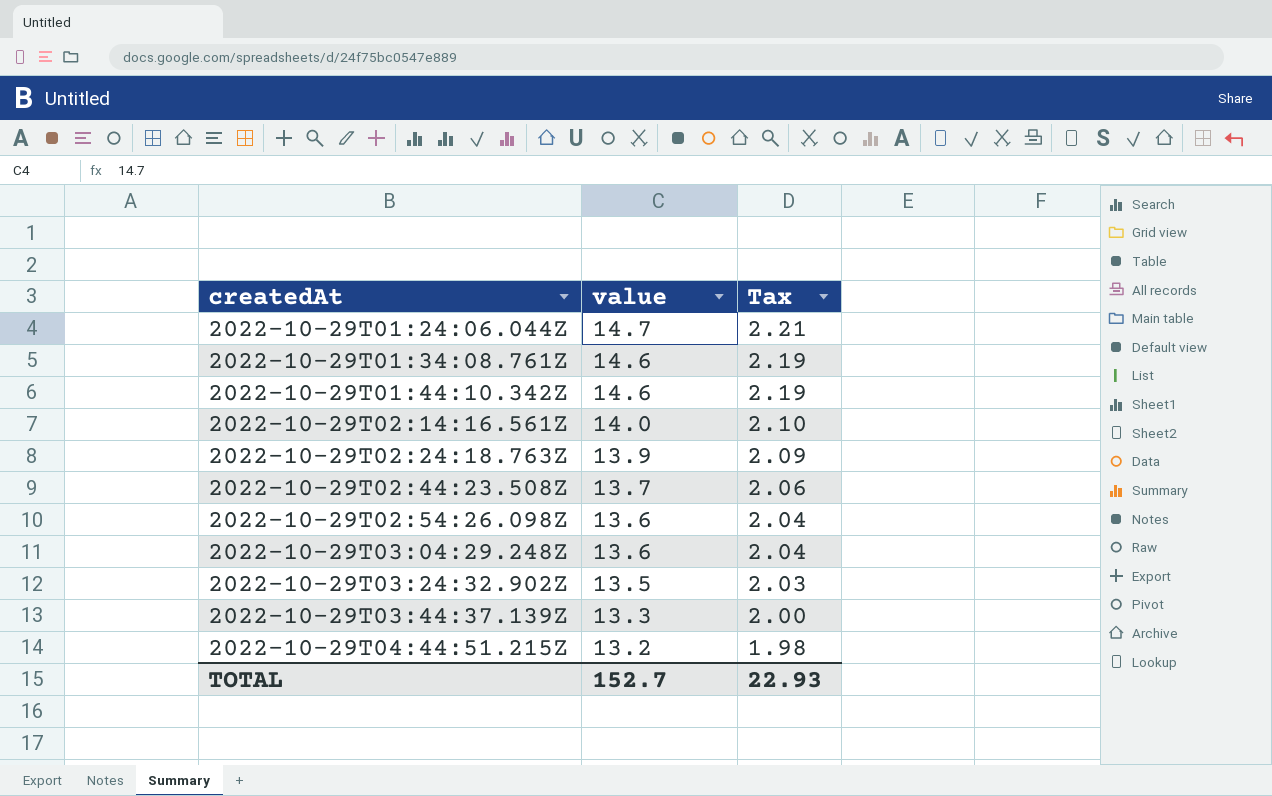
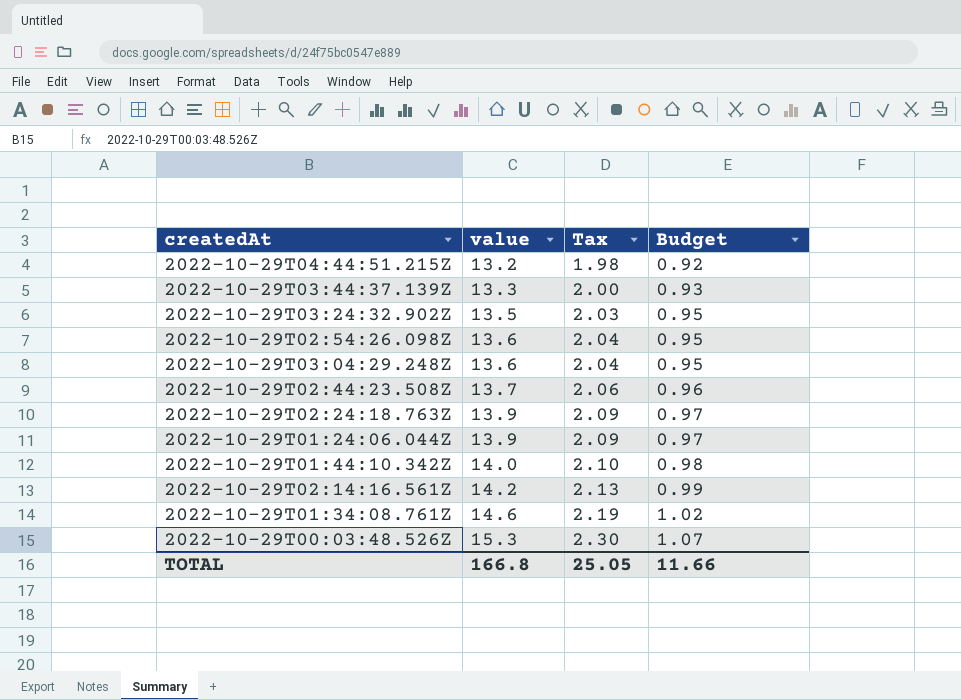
row order: createdAt ascending -> value ascending
column Budget | formula: none -> [value] * 0.07
2022-10-29T01:24:06.044Z | value: 14.7 -> 13.9
2022-10-29T01:24:06.044Z | Tax: 2.21 -> 2.09
2022-10-29T01:44:10.342Z | value: 14.6 -> 14.0
2022-10-29T01:44:10.342Z | Tax: 2.19 -> 2.10
2022-10-29T02:14:16.561Z | value: 14.0 -> 14.2
2022-10-29T02:14:16.561Z | Tax: 2.10 -> 2.13
row 2022-10-29T00:03:48.526Z: none -> 15.3 | 2.30 | 1.07
TOTAL | value: 152.7 -> 166.8
TOTAL | Tax: 22.93 -> 25.05

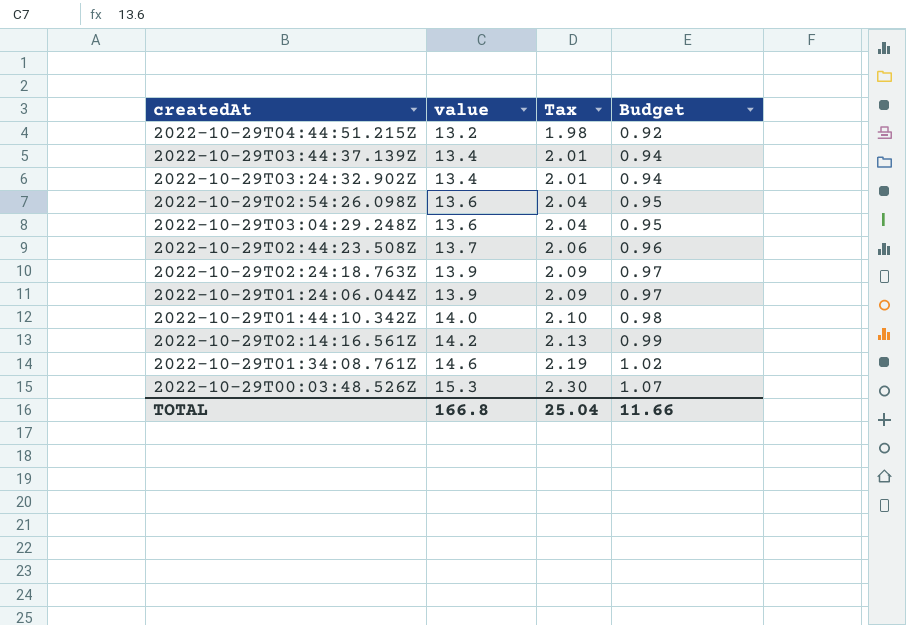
2022-10-29T03:44:37.139Z | value: 13.3 -> 13.4
2022-10-29T03:44:37.139Z | Tax: 2.00 -> 2.01
2022-10-29T03:44:37.139Z | Budget: 0.93 -> 0.94
2022-10-29T03:24:32.902Z | value: 13.5 -> 13.4
2022-10-29T03:24:32.902Z | Tax: 2.03 -> 2.01
2022-10-29T03:24:32.902Z | Budget: 0.95 -> 0.94
TOTAL | Tax: 25.05 -> 25.04

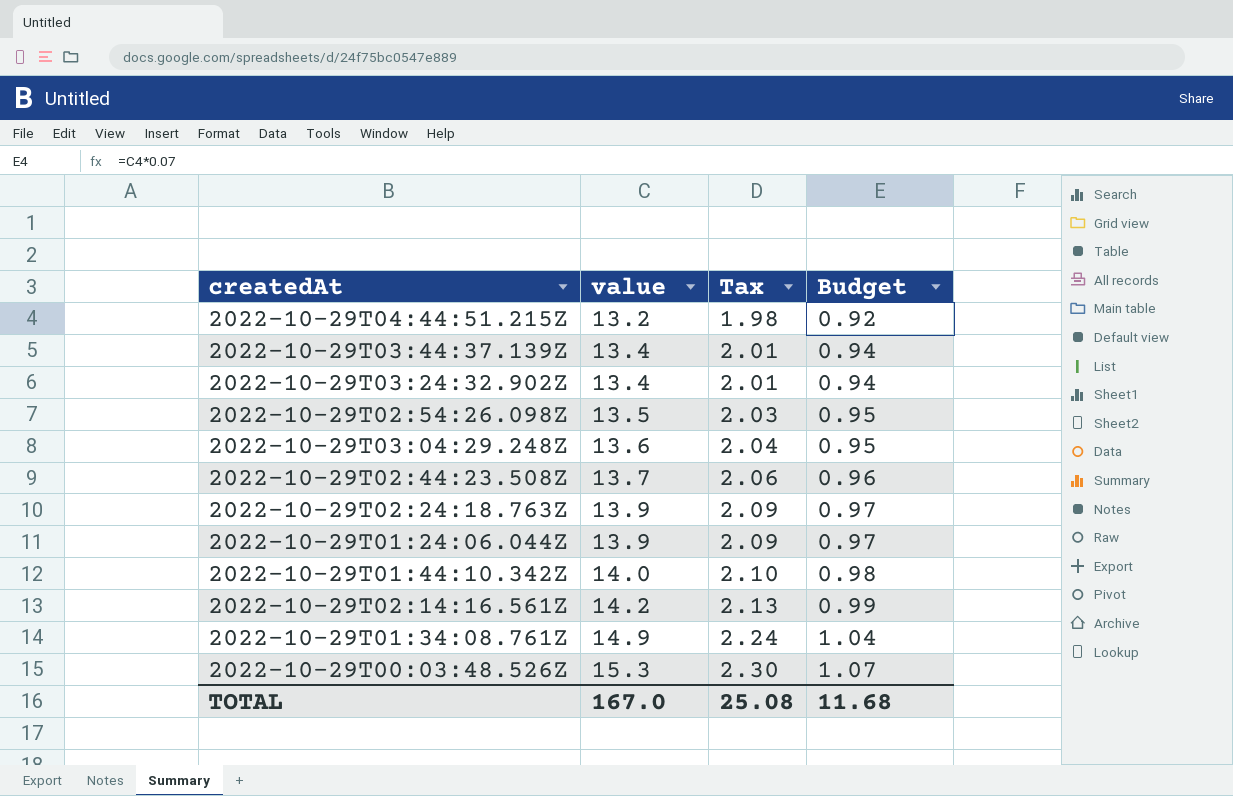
2022-10-29T02:54:26.098Z | value: 13.6 -> 13.5
2022-10-29T02:54:26.098Z | Tax: 2.04 -> 2.03
2022-10-29T01:34:08.761Z | value: 14.6 -> 14.9
2022-10-29T01:34:08.761Z | Tax: 2.19 -> 2.24
2022-10-29T01:34:08.761Z | Budget: 1.02 -> 1.04
TOTAL | value: 166.8 -> 167.0
TOTAL | Tax: 25.04 -> 25.08
TOTAL | Budget: 11.66 -> 11.68

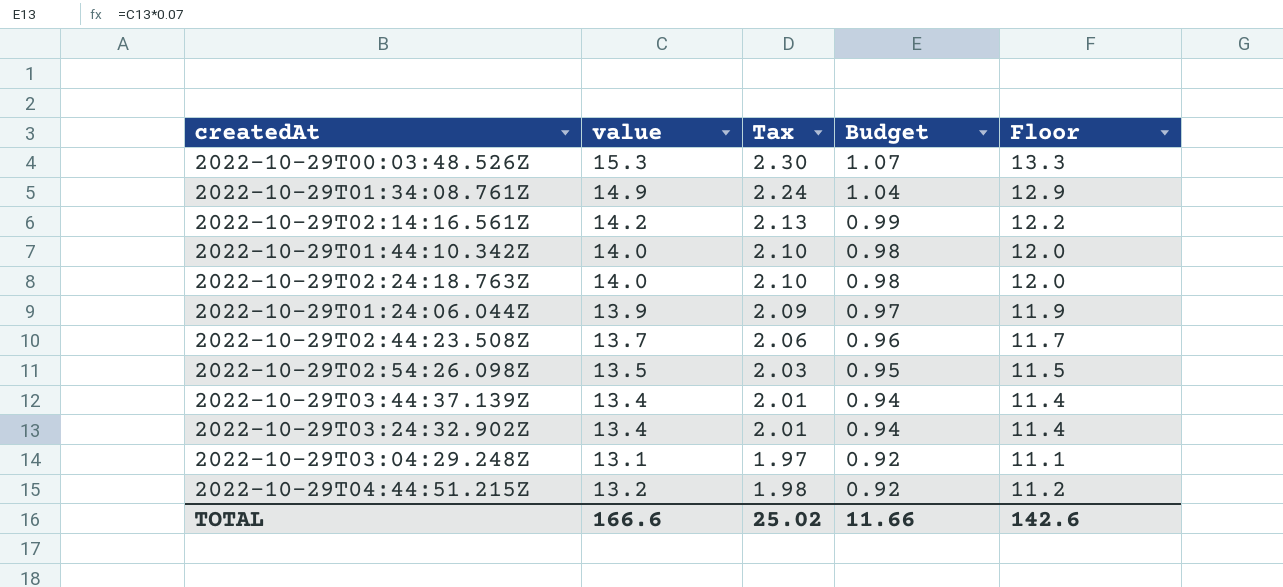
row order: value ascending -> Budget descending
column Floor | formula: none -> [value] - 2
2022-10-29T02:24:18.763Z | value: 13.9 -> 14.0
2022-10-29T02:24:18.763Z | Tax: 2.09 -> 2.10
2022-10-29T02:24:18.763Z | Budget: 0.97 -> 0.98
2022-10-29T03:04:29.248Z | value: 13.6 -> 13.1
2022-10-29T03:04:29.248Z | Tax: 2.04 -> 1.97
2022-10-29T03:04:29.248Z | Budget: 0.95 -> 0.92
TOTAL | value: 167.0 -> 166.6
TOTAL | Tax: 25.08 -> 25.02
TOTAL | Budget: 11.68 -> 11.66

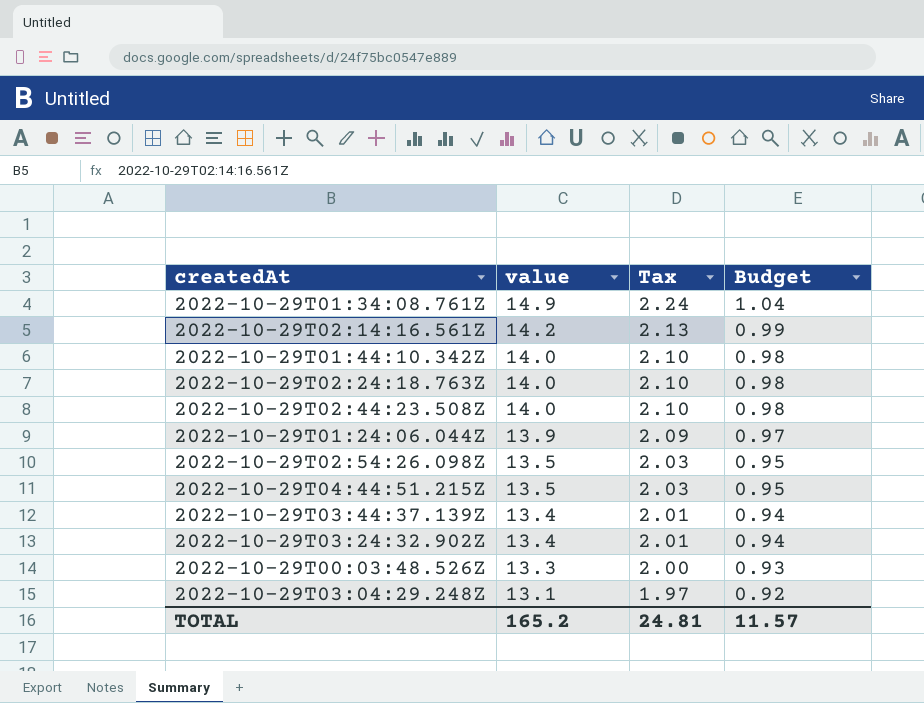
row order: Budget descending -> value descending
column Floor | formula: [value] - 2 -> none
2022-10-29T02:44:23.508Z | value: 13.7 -> 14.0
2022-10-29T02:44:23.508Z | Tax: 2.06 -> 2.10
2022-10-29T02:44:23.508Z | Budget: 0.96 -> 0.98
2022-10-29T04:44:51.215Z | value: 13.2 -> 13.5
2022-10-29T04:44:51.215Z | Tax: 1.98 -> 2.03
2022-10-29T04:44:51.215Z | Budget: 0.92 -> 0.95
2022-10-29T00:03:48.526Z | value: 15.3 -> 13.3
2022-10-29T00:03:48.526Z | Tax: 2.30 -> 2.00
2022-10-29T00:03:48.526Z | Budget: 1.07 -> 0.93
TOTAL | value: 166.6 -> 165.2
TOTAL | Tax: 25.02 -> 24.81
TOTAL | Budget: 11.66 -> 11.57

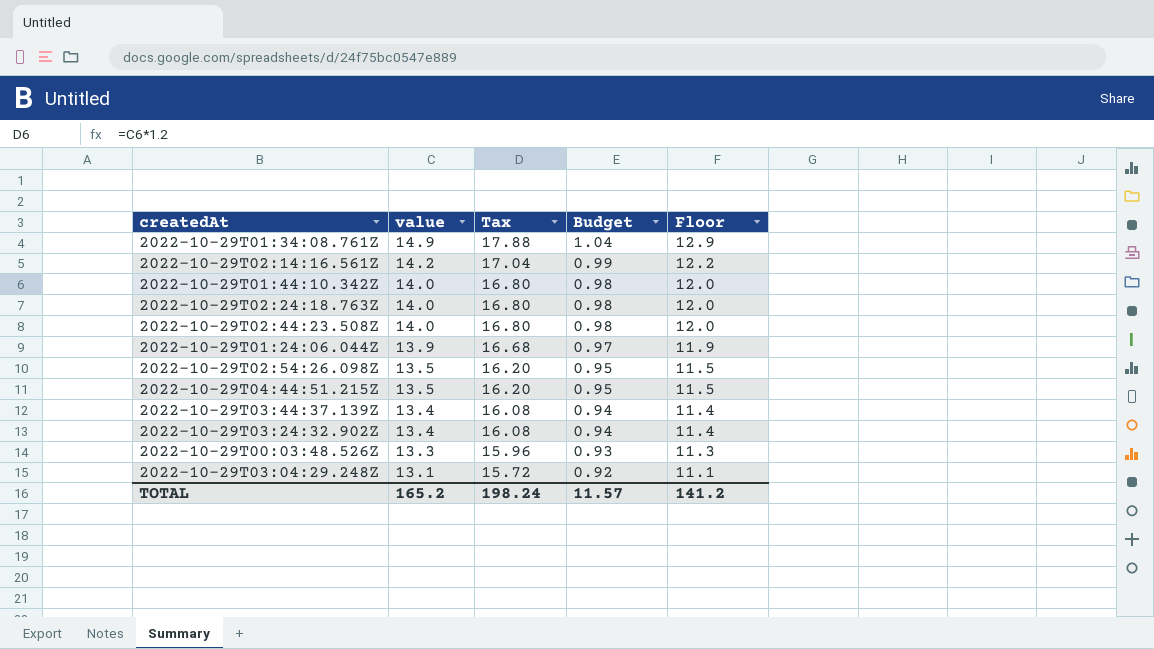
column Tax | formula: [value] * 0.15 -> [value] * 1.2
column Floor | formula: none -> [value] - 2
TOTAL | Tax: 24.81 -> 198.24

